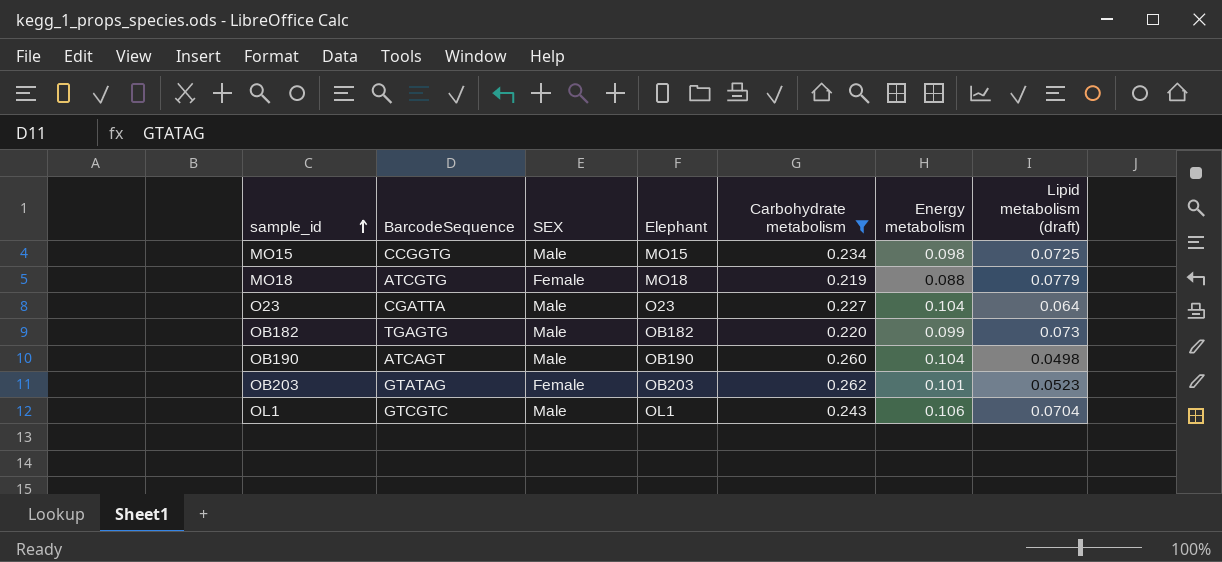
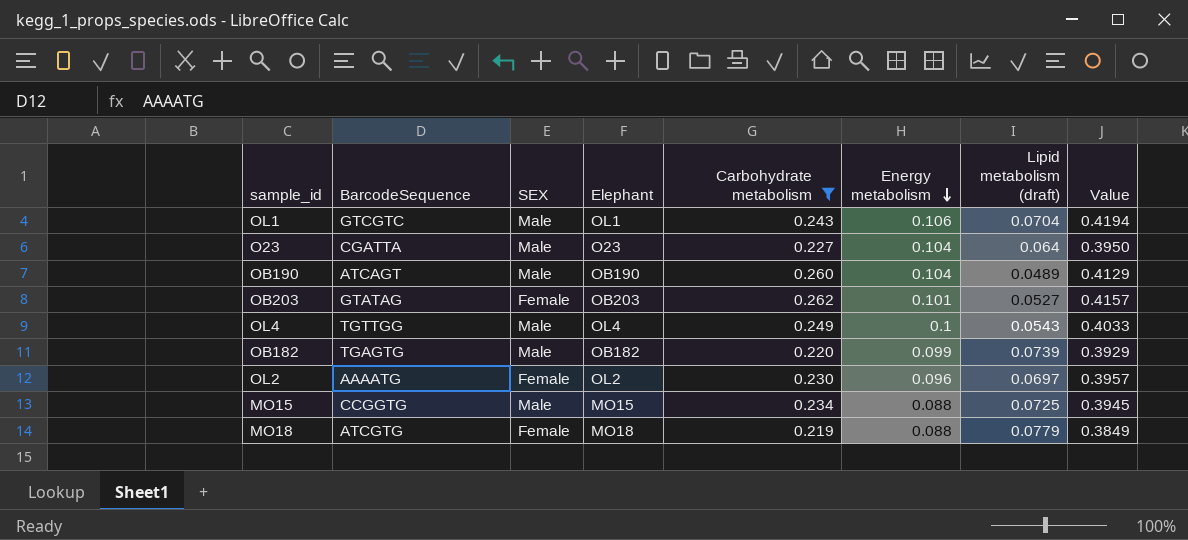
row order: sample_id ascending -> Energy metabolism descending
column Value | formula: none -> [Carbohydrate metabolism] + [Energy metabolism] + [Lipid metabolism (draft)]
OB190 | Lipid metabolism (draft): 0.0498 -> 0.0489
OB203 | Lipid metabolism (draft): 0.0523 -> 0.0527
row OL4: none -> TGTTGG | Male | OL4 | 0.249 | 0.1 | 0.0543 | 0.4033
OB182 | Lipid metabolism (draft): 0.073 -> 0.0739
row OL2: none -> AAAATG | Female | OL2 | 0.230 | 0.096 | 0.0697 | 0.3957
MO15 | Energy metabolism: 0.098 -> 0.088

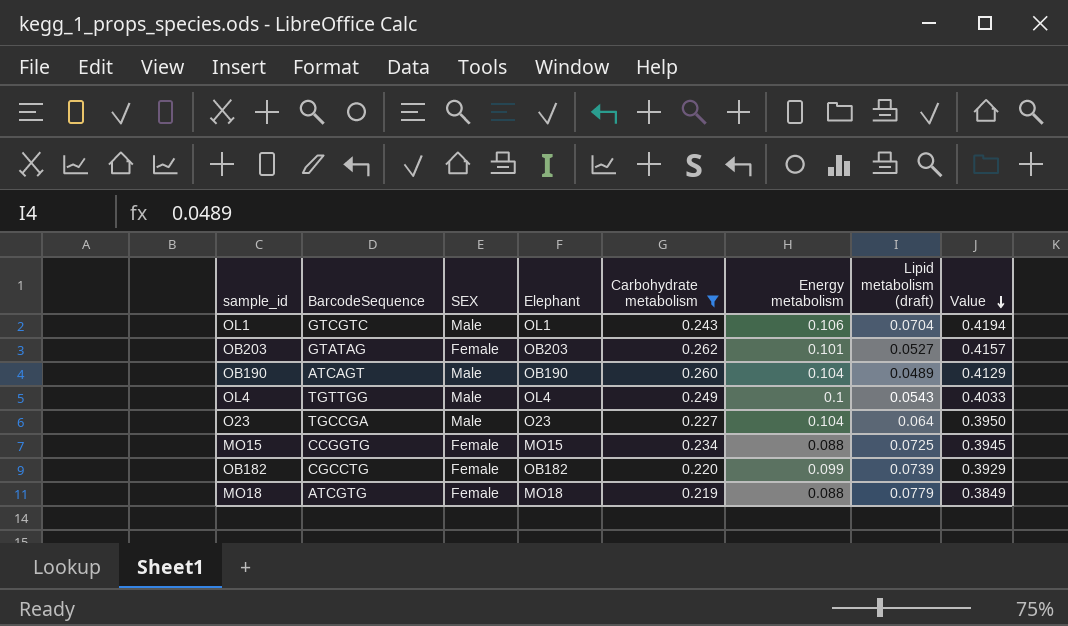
row order: Energy metabolism descending -> Value descending
row OL2: AAAATG | Female | OL2 | 0.230 | 0.096 | 0.0697 | 0.3957 -> none
O23 | BarcodeSequence: CGATTA -> TGCCGA
MO15 | SEX: Male -> Female
OB182 | BarcodeSequence: TGAGTG -> CGCCTG
OB182 | SEX: Male -> Female

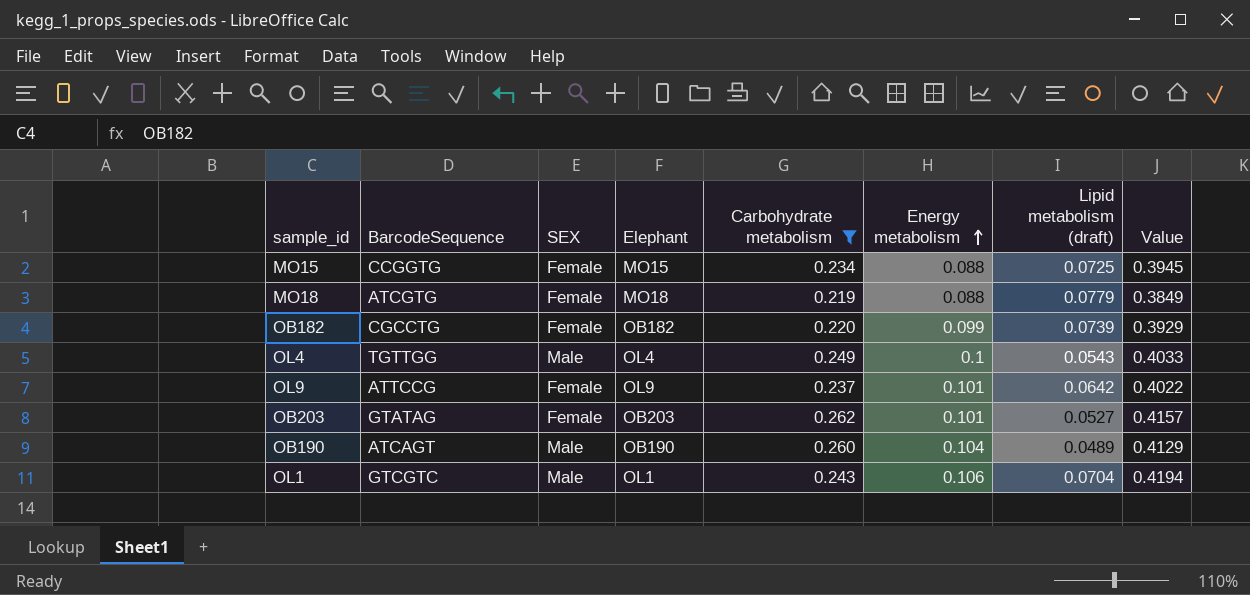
row order: Value descending -> Energy metabolism ascending
row O23: TGCCGA | Male | O23 | 0.227 | 0.104 | 0.064 | 0.3950 -> none
row OL9: none -> ATTCCG | Female | OL9 | 0.237 | 0.101 | 0.0642 | 0.4022

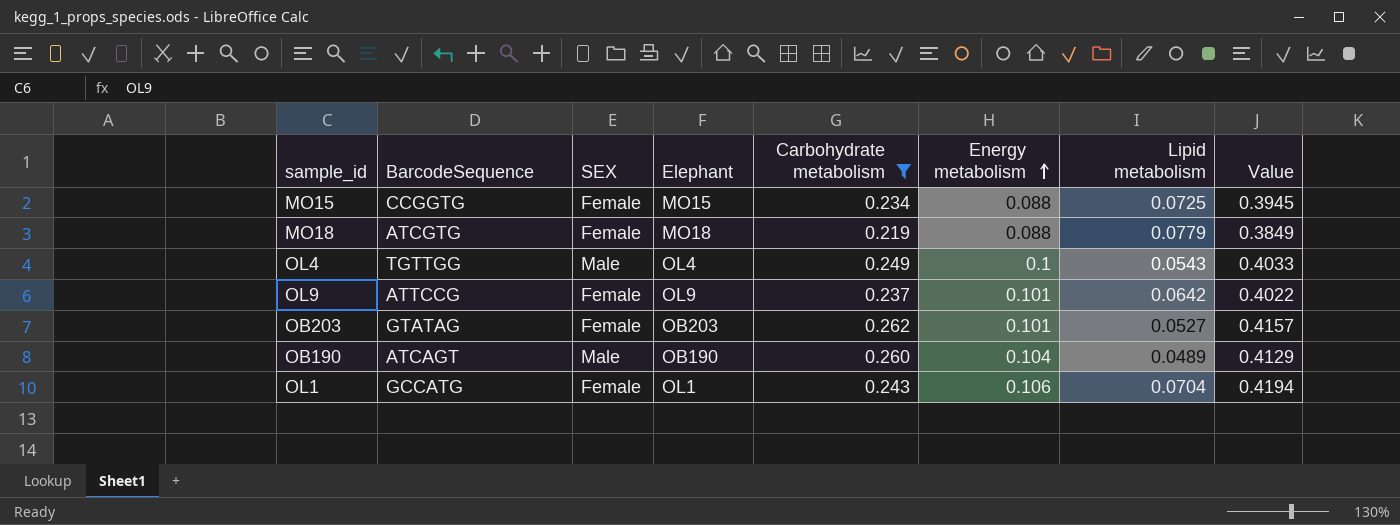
column name: Lipid metabolism (draft) -> Lipid metabolism
row OB182: CGCCTG | Female | OB182 | 0.220 | 0.099 | 0.0739 | 0.3929 -> none
OL1 | BarcodeSequence: GTCGTC -> GCCATG
OL1 | SEX: Male -> Female

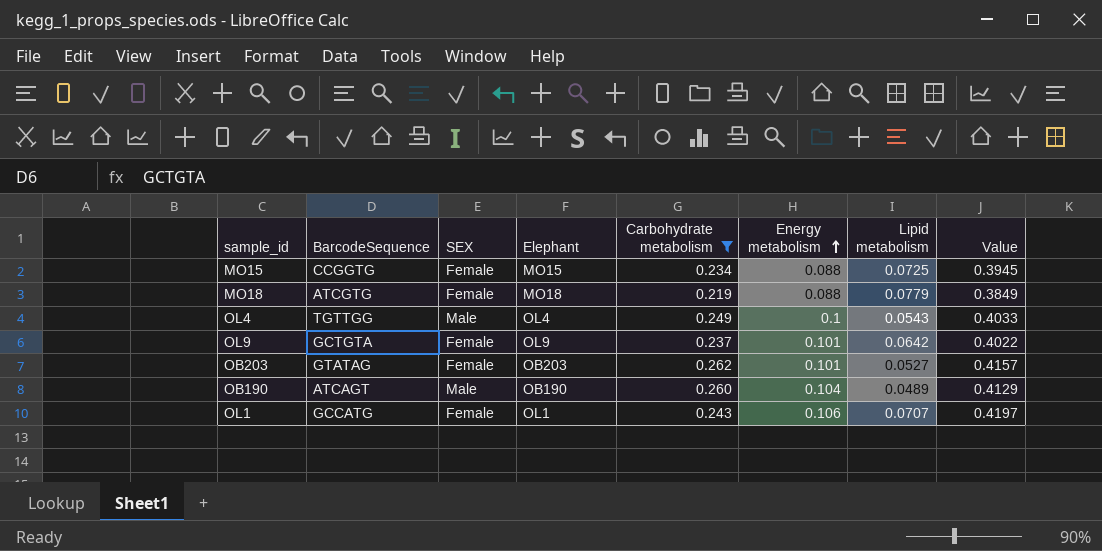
OL9 | BarcodeSequence: ATTCCG -> GCTGTA
OL1 | Lipid metabolism: 0.0704 -> 0.0707
OL1 | Value: 0.4194 -> 0.4197

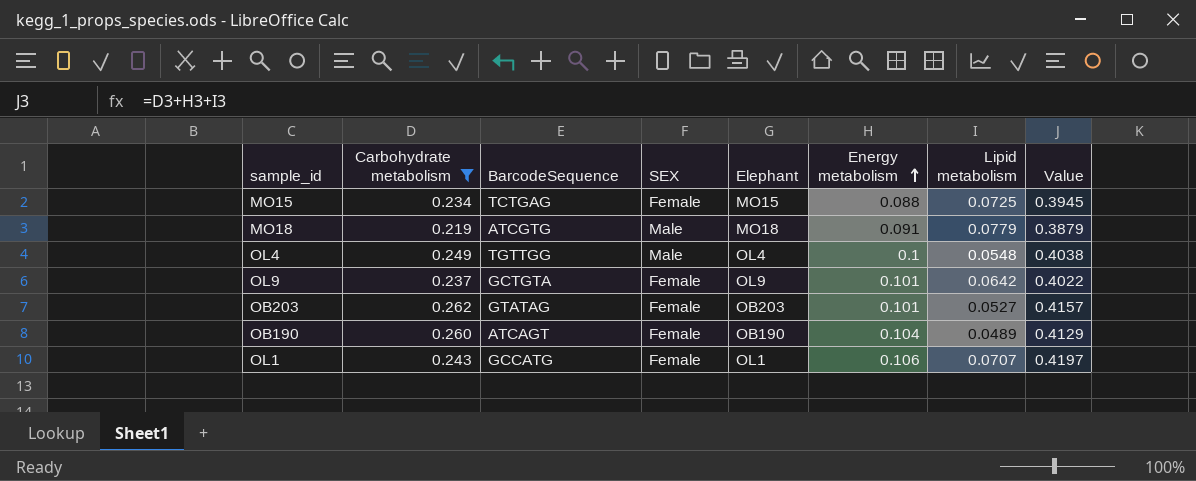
column Carbohydrate metabolism | position: 5 -> 2
MO15 | BarcodeSequence: CCGGTG -> TCTGAG
MO18 | SEX: Female -> Male
MO18 | Energy metabolism: 0.088 -> 0.091
MO18 | Value: 0.3849 -> 0.3879
OL4 | Lipid metabolism: 0.0543 -> 0.0548
OL4 | Value: 0.4033 -> 0.4038
OB190 | SEX: Male -> Female

